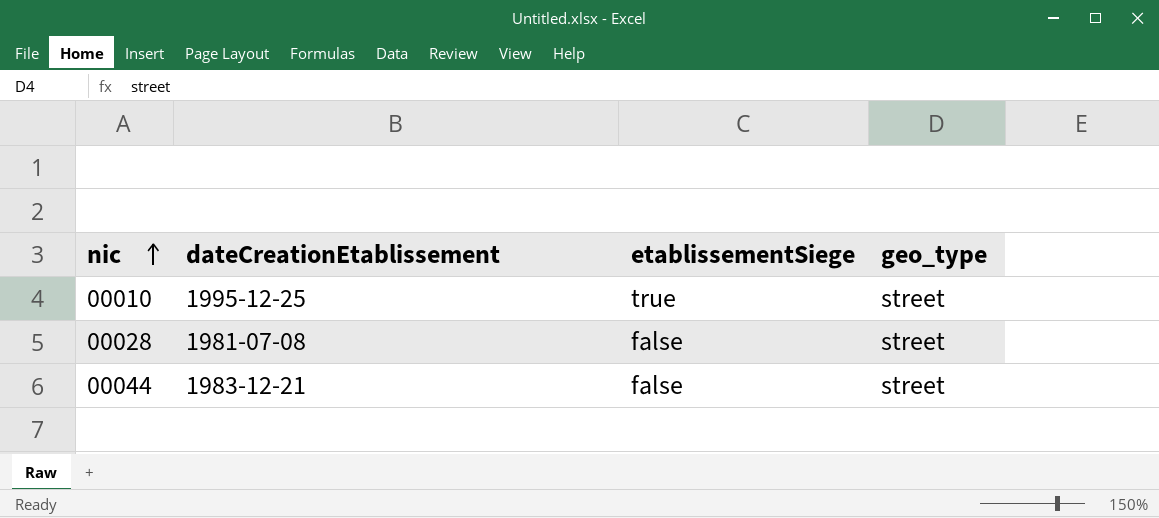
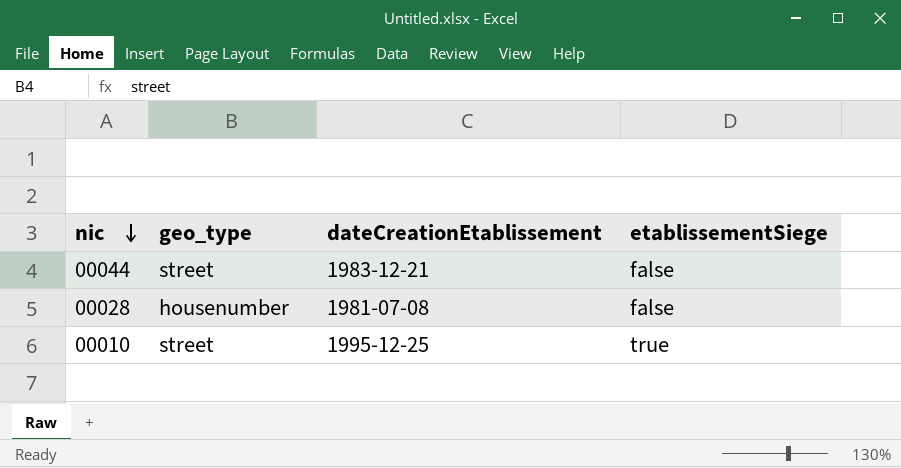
row order: nic ascending -> nic descending
column geo_type | position: 4 -> 2
00028 | geo_type: street -> housenumber

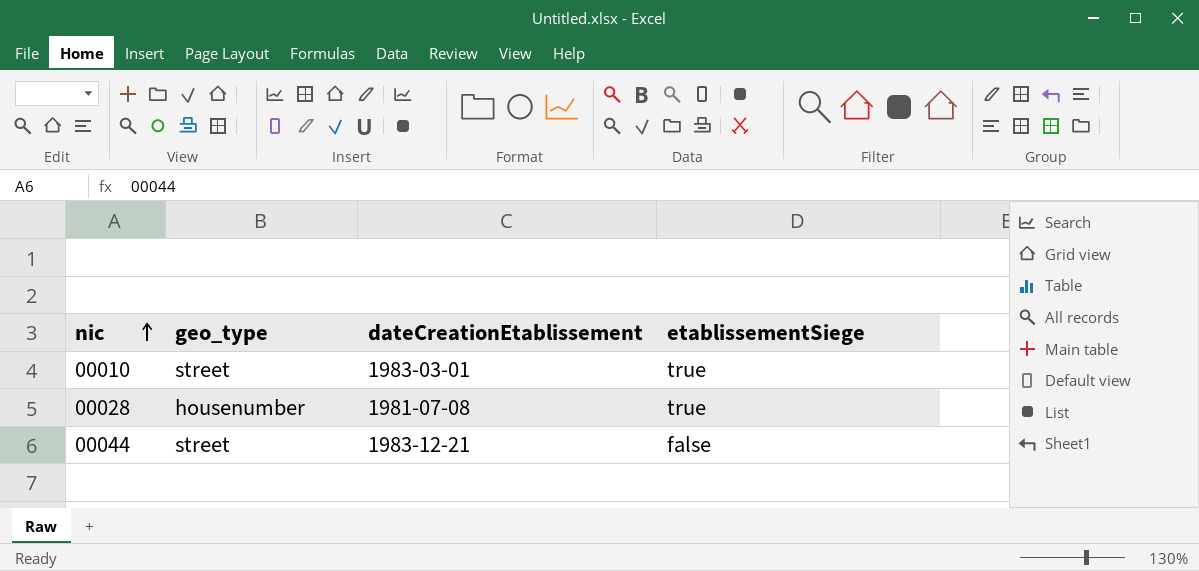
row order: nic descending -> nic ascending
00010 | dateCreationEtablissement: 1995-12-25 -> 1983-03-01
00028 | etablissementSiege: false -> true

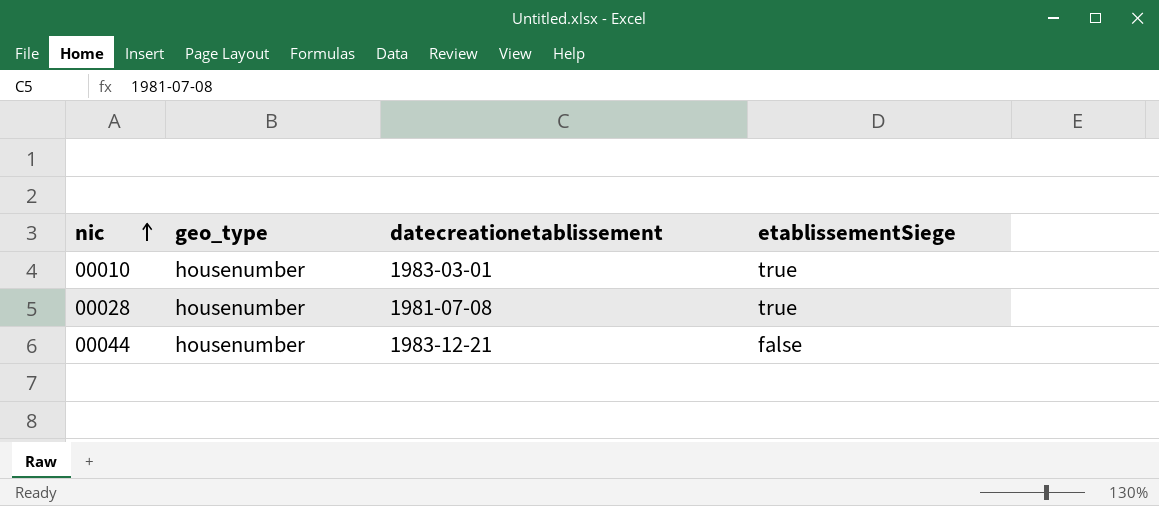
column name: dateCreationEtablissement -> datecreationetablissement
00010 | geo_type: street -> housenumber
00044 | geo_type: street -> housenumber

